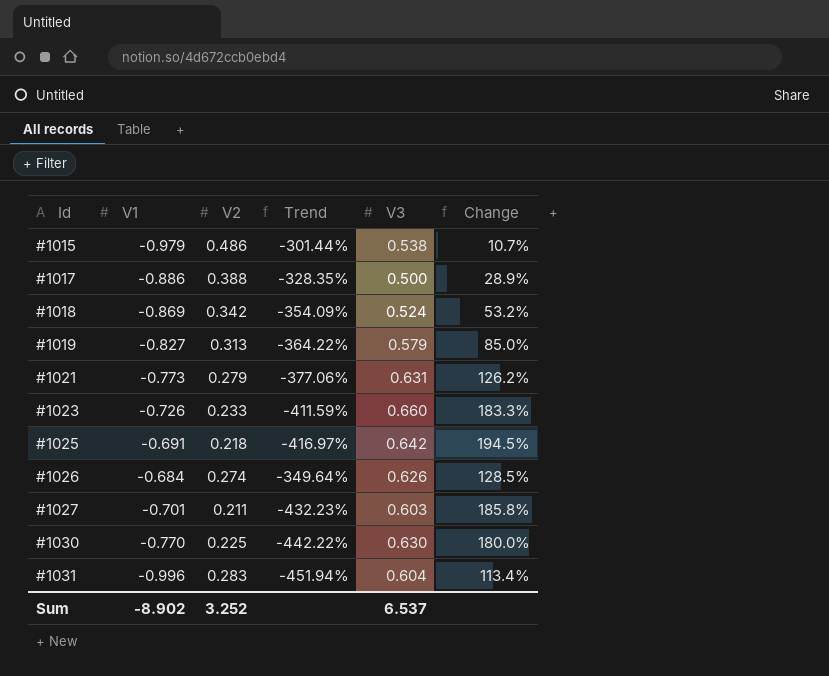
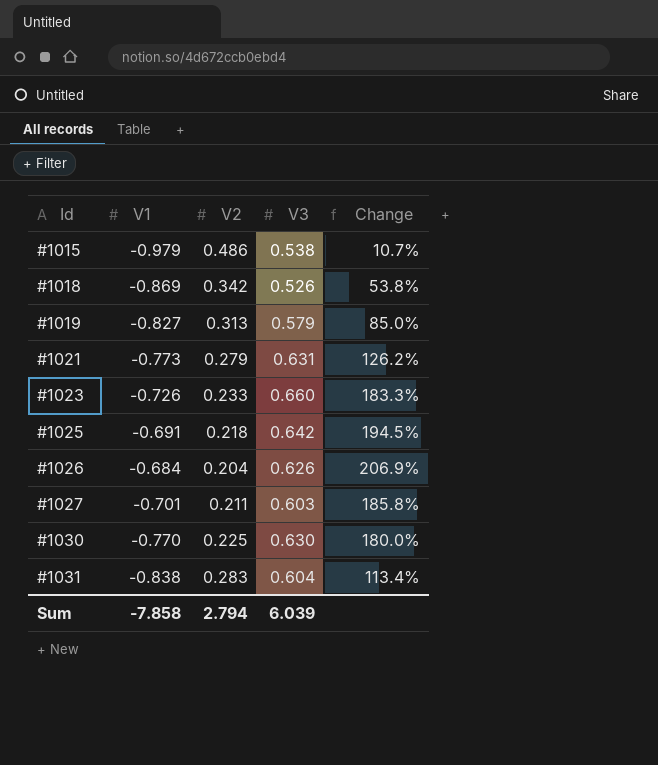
column Trend | formula: ([V1] - [V2]) / [V2] -> none
row #1017: -0.886 | 0.388 | -328.35% | 0.500 | 28.9% -> none
#1018 | V3: 0.524 -> 0.526
#1018 | Change: 53.2% -> 53.8%
#1026 | V2: 0.274 -> 0.204
#1026 | Change: 128.5% -> 206.9%
#1031 | V1: -0.996 -> -0.838
Sum | V1: -8.902 -> -7.858
Sum | V2: 3.252 -> 2.794
Sum | V3: 6.537 -> 6.039

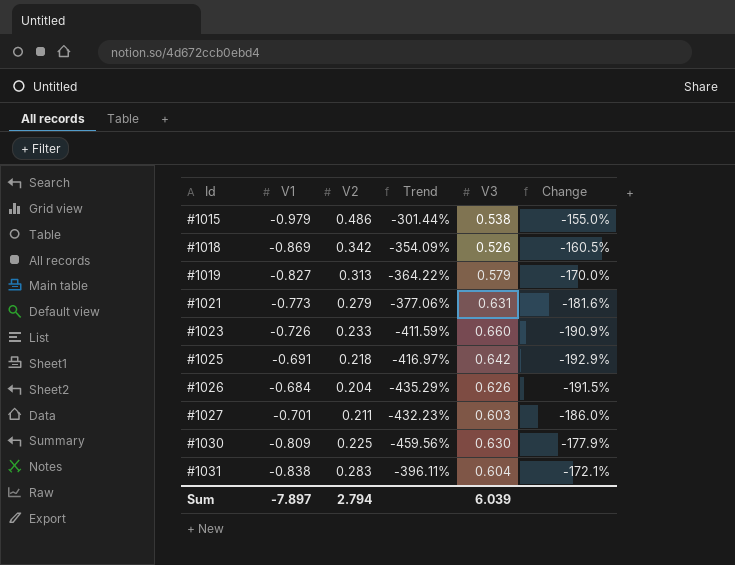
column Trend | formula: none -> ([V1] - [V2]) / [V2]
column Change | formula: ([V3] - [V2]) / [V2] -> ([V3] - [V1]) / [V1]
#1030 | V1: -0.770 -> -0.809
Sum | V1: -7.858 -> -7.897

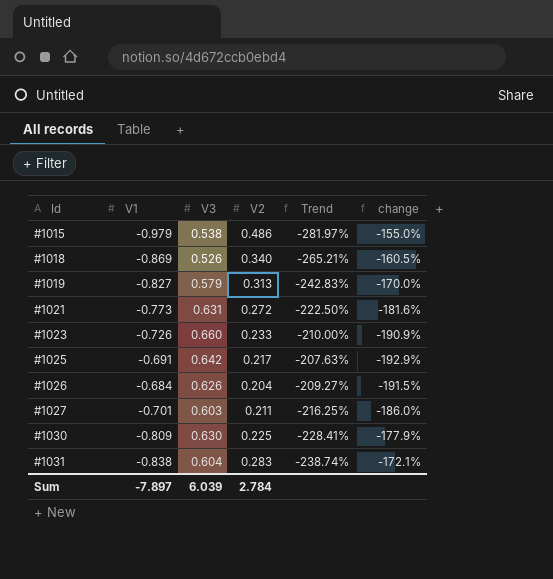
column V3 | position: 5 -> 3
column Trend | formula: ([V1] - [V2]) / [V2] -> ([V1] - [V3]) / [V3]
column name: Change -> change
#1018 | V2: 0.342 -> 0.340
#1021 | V2: 0.279 -> 0.272
#1025 | V2: 0.218 -> 0.217
Sum | V2: 2.794 -> 2.784

